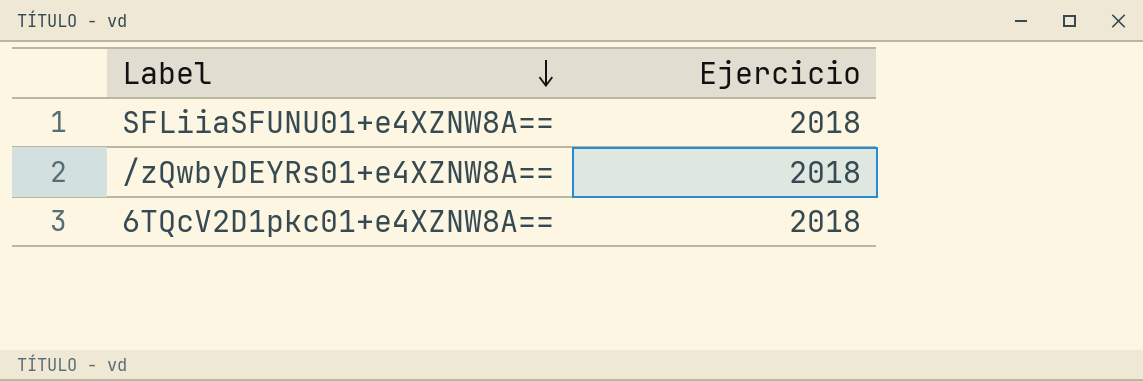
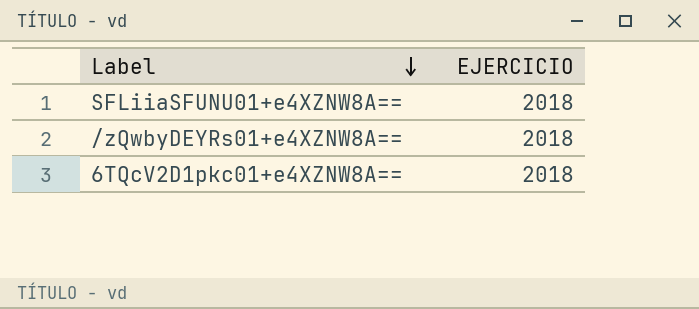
column name: Ejercicio -> EJERCICIO

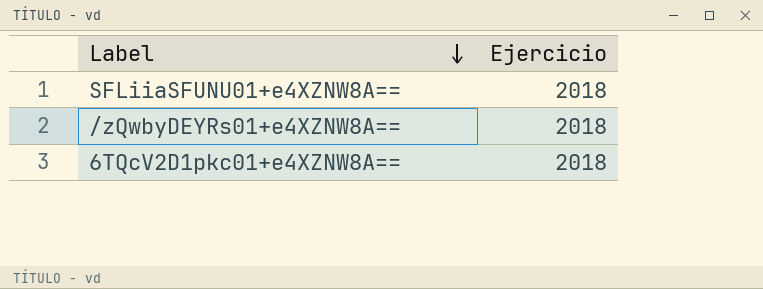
column name: EJERCICIO -> Ejercicio

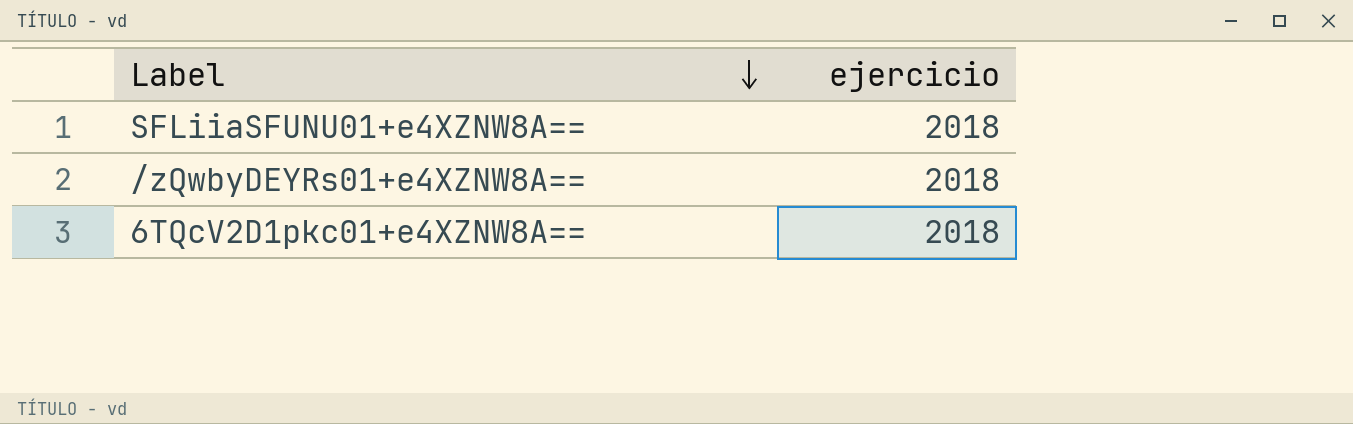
column name: Ejercicio -> ejercicio

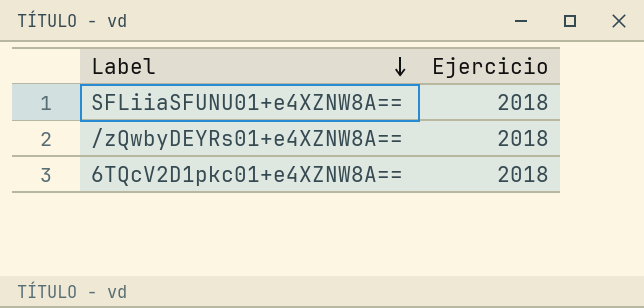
column name: ejercicio -> Ejercicio

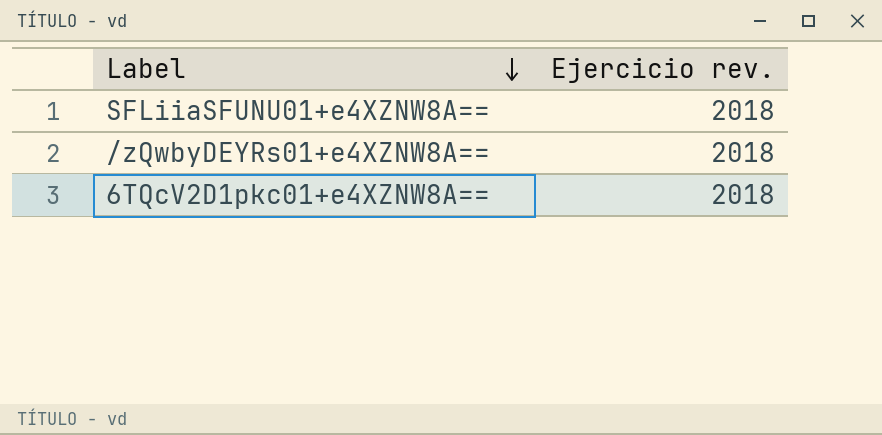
column name: Ejercicio -> Ejercicio rev.

